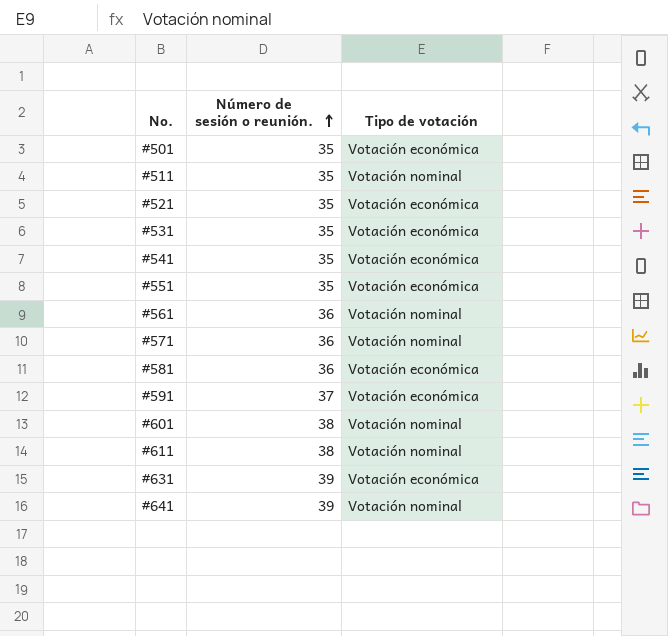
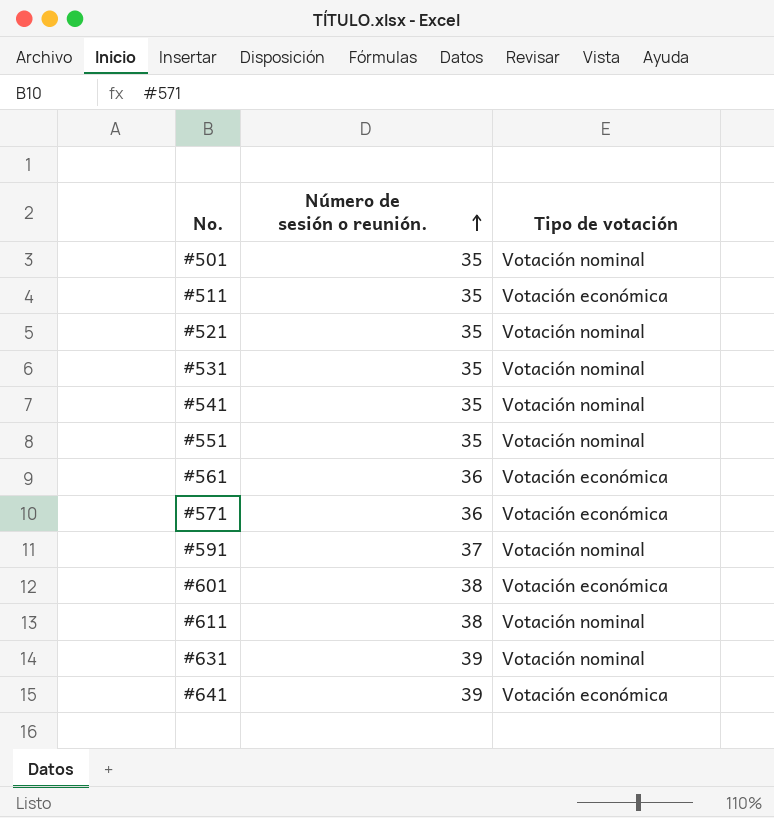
row #581: 36 | Votación económica -> none
#501 | Tipo de votación: Votación económica -> Votación nominal
#511 | Tipo de votación: Votación nominal -> Votación económica
#521 | Tipo de votación: Votación económica -> Votación nominal
#531 | Tipo de votación: Votación económica -> Votación nominal
#541 | Tipo de votación: Votación económica -> Votación nominal
#551 | Tipo de votación: Votación económica -> Votación nominal
#561 | Tipo de votación: Votación nominal -> Votación económica
#571 | Tipo de votación: Votación nominal -> Votación económica
#591 | Tipo de votación: Votación económica -> Votación nominal
#601 | Tipo de votación: Votación nominal -> Votación económica
#631 | Tipo de votación: Votación económica -> Votación nominal
#641 | Tipo de votación: Votación nominal -> Votación económica

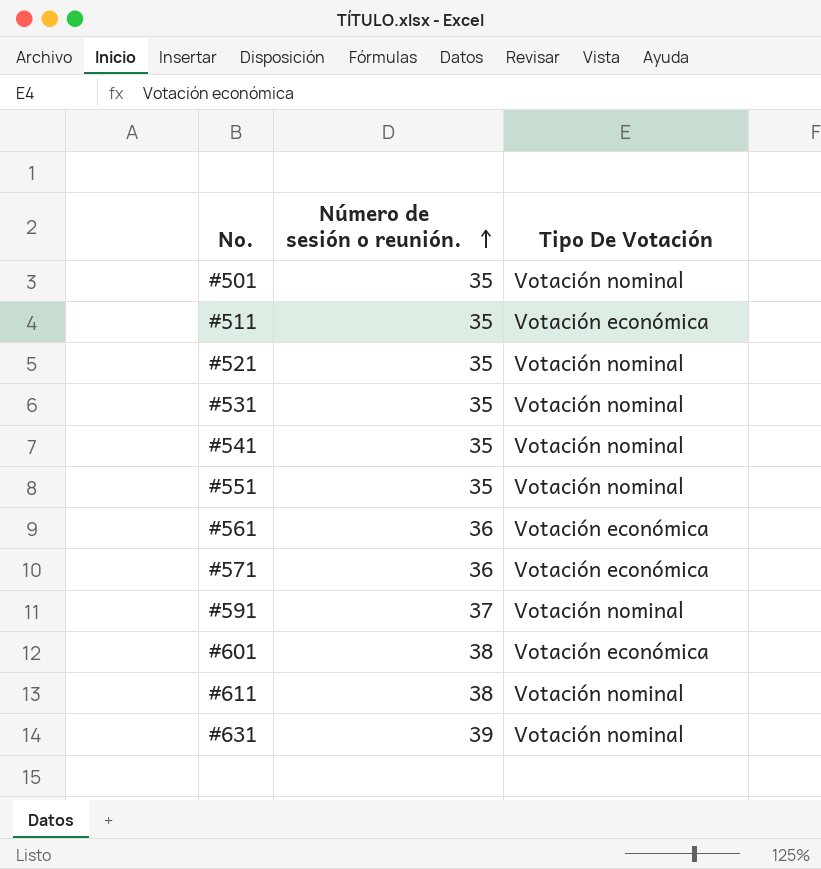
column name: Tipo de votación -> Tipo De Votación
row #641: 39 | Votación económica -> none

